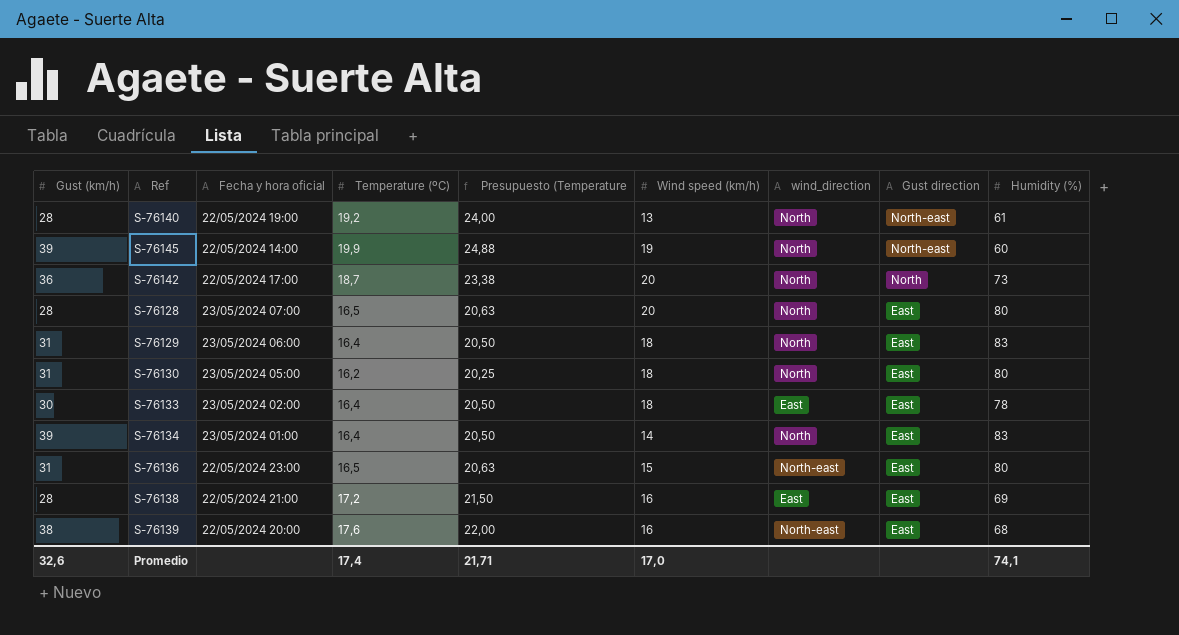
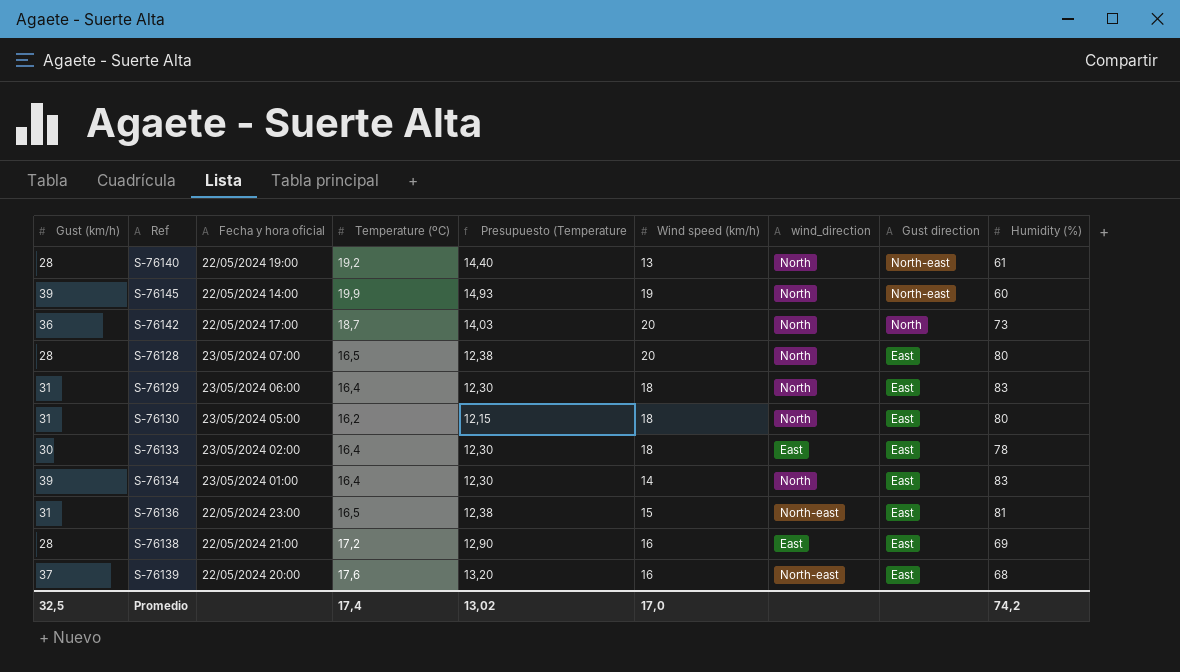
column Presupuesto (Temperature | formula: [Temperature (ºC)] * 1,25 -> [Temperature (ºC)] * 0,75
S-76136 | Humidity (%): 80 -> 81
S-76139 | Gust (km/h): 38 -> 37
Promedio | Gust (km/h): 32,6 -> 32,5
Promedio | Presupuesto (Temperature: 21,71 -> 13,02
Promedio | Humidity (%): 74,1 -> 74,2

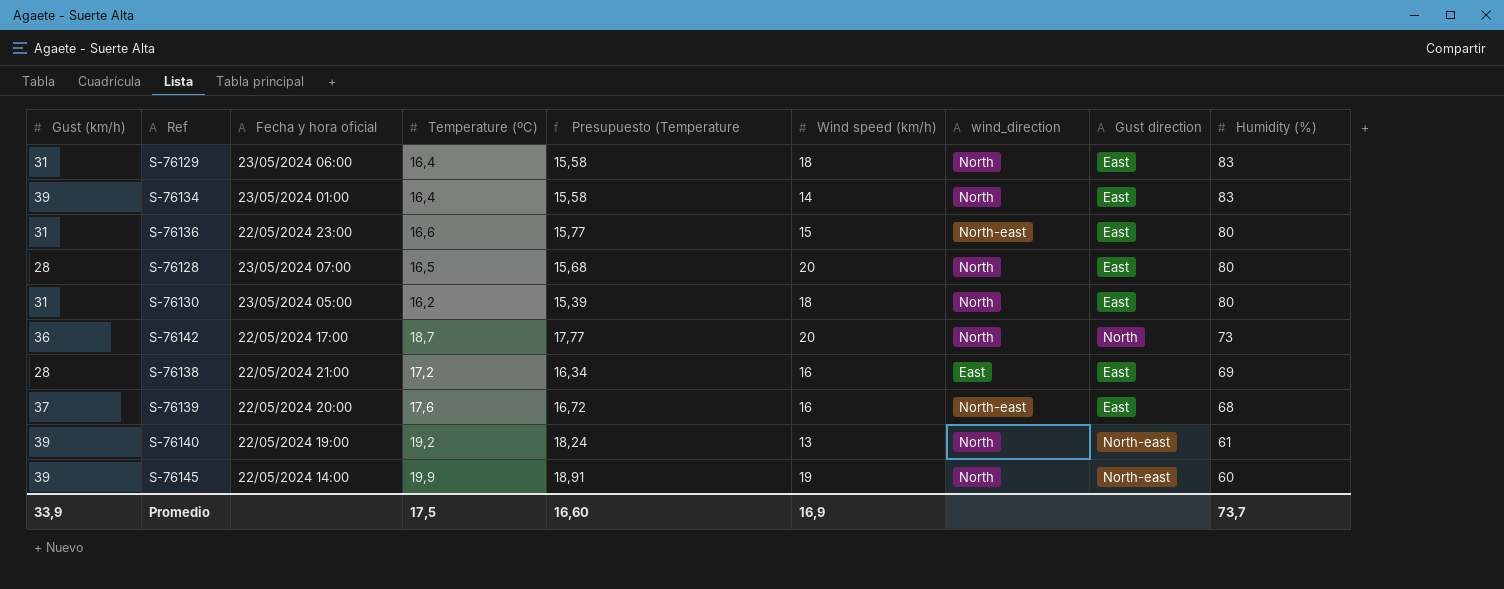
row order: Gust direction descending -> Humidity (%) descending
column Presupuesto (Temperature | formula: [Temperature (ºC)] * 0,75 -> [Temperature (ºC)] * 0,95
row S-76133: 30 | 23/05/2024 02:00 | 16,4 | 12,30 | 18 | East | East | 78 -> none
S-76136 | Temperature (ºC): 16,5 -> 16,6
S-76136 | Humidity (%): 81 -> 80
S-76140 | Gust (km/h): 28 -> 39
Promedio | Gust (km/h): 32,5 -> 33,9
Promedio | Temperature (ºC): 17,4 -> 17,5
Promedio | Presupuesto (Temperature: 13,02 -> 16,60
Promedio | Wind speed (km/h): 17,0 -> 16,9
Promedio | Humidity (%): 74,2 -> 73,7

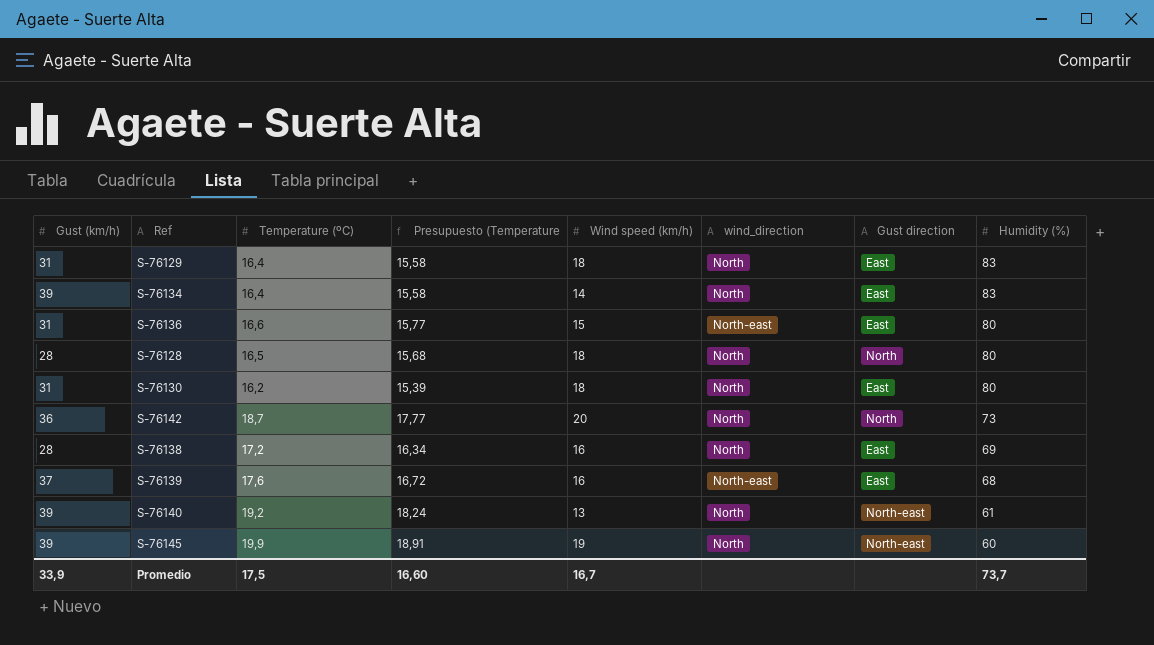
column Fecha y hora oficial | position: 3 -> none
S-76128 | Wind speed (km/h): 20 -> 18
S-76128 | Gust direction: East -> North
S-76138 | wind_direction: East -> North
Promedio | Wind speed (km/h): 16,9 -> 16,7

